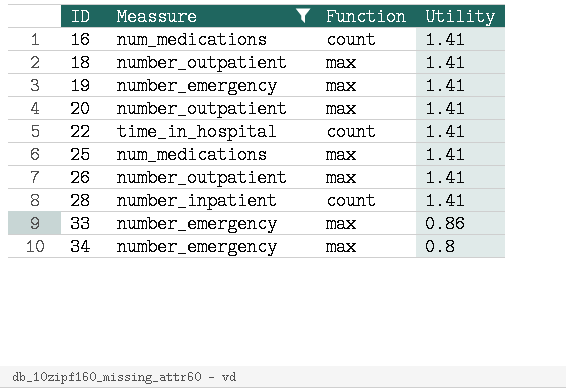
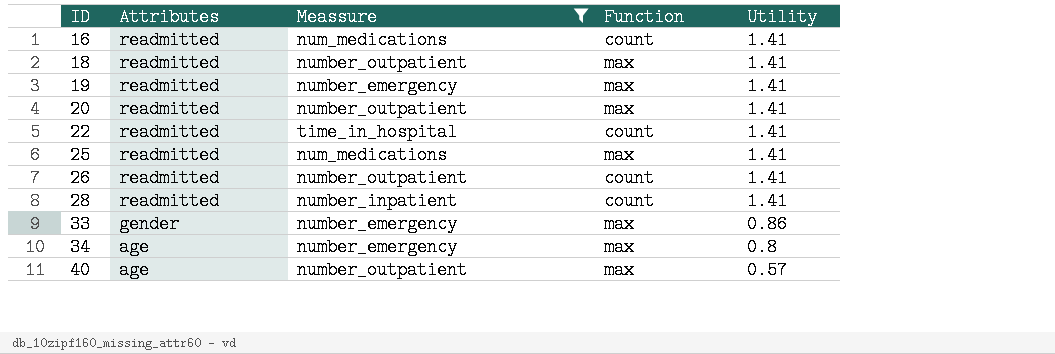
column Attributes | position: none -> 2
26 | Function: max -> count
row 40: none -> age | number_outpatient | max | 0.57

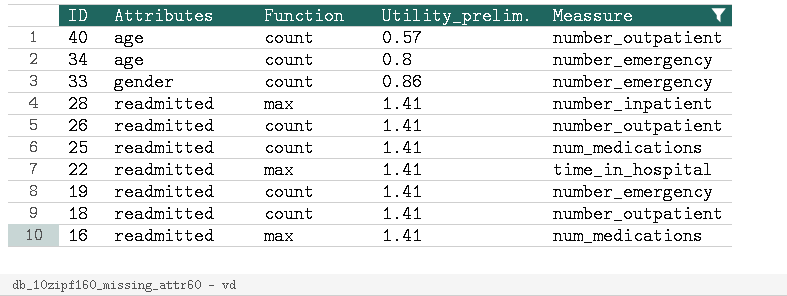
row order: ID ascending -> ID descending
column name: Utility -> Utility_prelim.
column Meassure | position: 3 -> 5
row 20: readmitted | number_outpatient | max | 1.41 -> none
40 | Function: max -> count
34 | Function: max -> count
33 | Function: max -> count
28 | Function: count -> max
25 | Function: max -> count
22 | Function: count -> max
19 | Function: max -> count
18 | Function: max -> count
16 | Function: count -> max

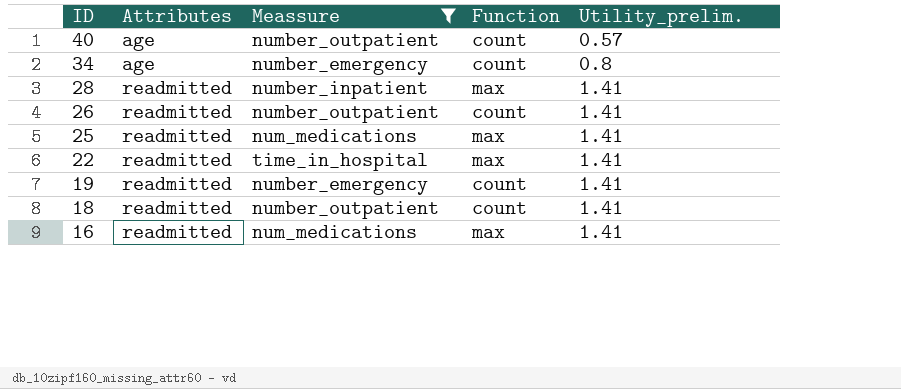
column Meassure | position: 5 -> 3
row 33: gender | count | 0.86 | number_emergency -> none
25 | Function: count -> max

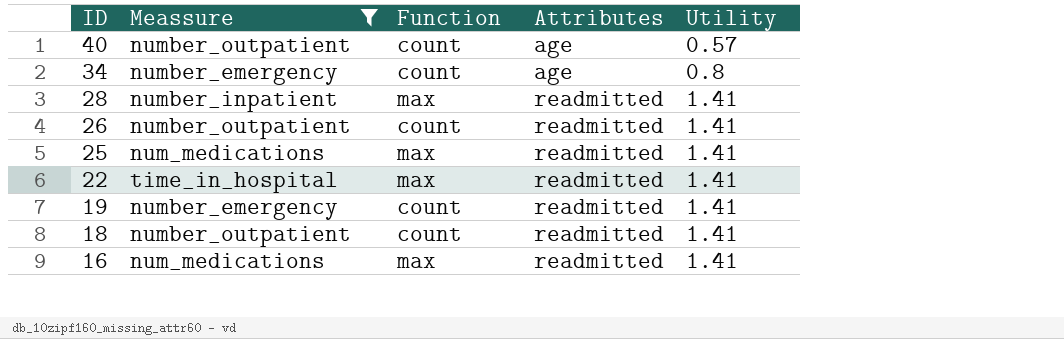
column Attributes | position: 2 -> 4
column name: Utility_prelim. -> Utility

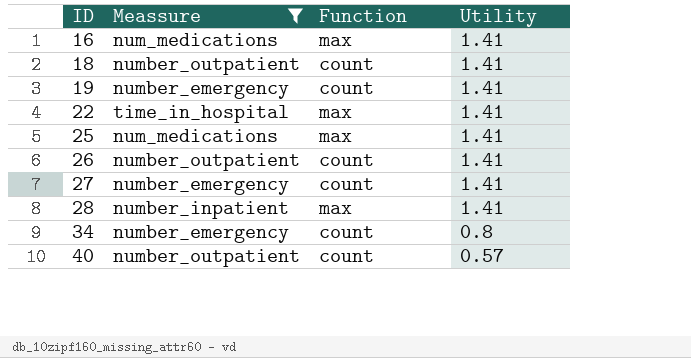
row order: ID descending -> ID ascending
column Attributes | position: 4 -> none
row 27: none -> number_emergency | count | 1.41

